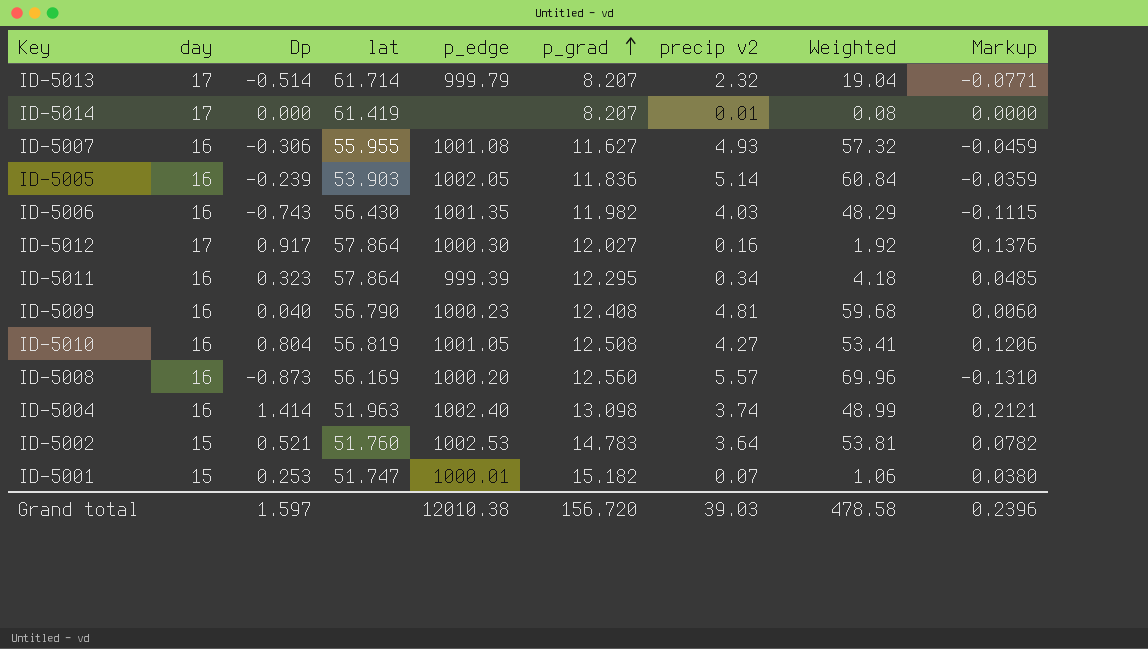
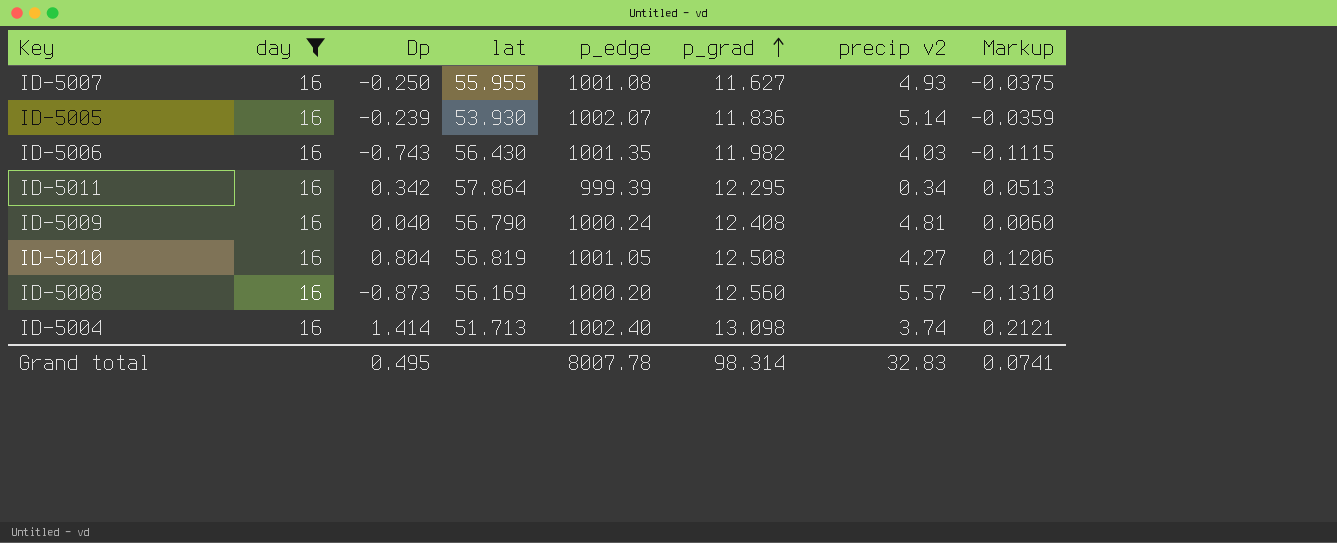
filter: none -> day = 16
column Weighted | formula: [p_grad] * [precip v2] -> none
ID-5007 | Dp: -0.306 -> -0.250
ID-5007 | Markup: -0.0459 -> -0.0375
ID-5005 | lat: 53.903 -> 53.930
ID-5005 | p_edge: 1002.05 -> 1002.07
ID-5011 | Dp: 0.323 -> 0.342
ID-5011 | Markup: 0.0485 -> 0.0513
ID-5009 | p_edge: 1000.23 -> 1000.24
ID-5004 | lat: 51.963 -> 51.713
Grand total | Dp: 1.597 -> 0.495
Grand total | p_edge: 12010.38 -> 8007.78
Grand total | p_grad: 156.720 -> 98.314
Grand total | precip v2: 39.03 -> 32.83
Grand total | Markup: 0.2396 -> 0.0741

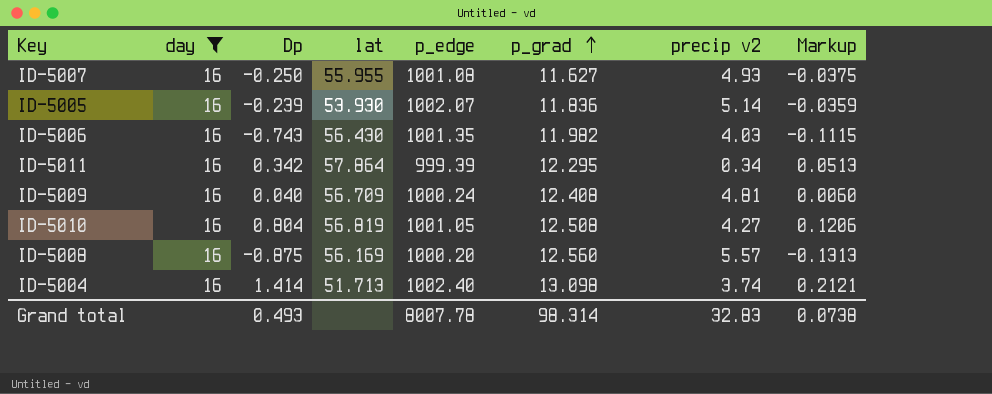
ID-5009 | lat: 56.790 -> 56.709
ID-5008 | Dp: -0.873 -> -0.875
ID-5008 | Markup: -0.1310 -> -0.1313
Grand total | Dp: 0.495 -> 0.493
Grand total | Markup: 0.0741 -> 0.0738

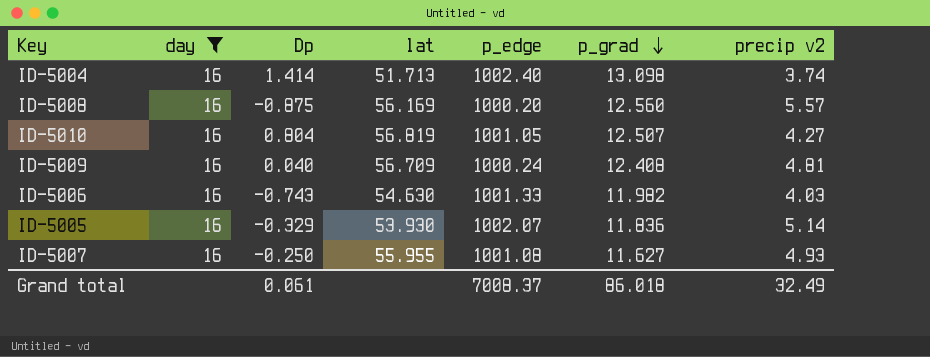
row order: p_grad ascending -> p_grad descending
column Markup | formula: [Dp] * 0.15 -> none
row ID-5011: 16 | 0.342 | 57.864 | 999.39 | 12.295 | 0.34 | 0.0513 -> none
ID-5010 | p_grad: 12.508 -> 12.507
ID-5006 | lat: 56.430 -> 54.630
ID-5006 | p_edge: 1001.35 -> 1001.33
ID-5005 | Dp: -0.239 -> -0.329
Grand total | Dp: 0.493 -> 0.061
Grand total | p_edge: 8007.78 -> 7008.37
Grand total | p_grad: 98.314 -> 86.018
Grand total | precip v2: 32.83 -> 32.49

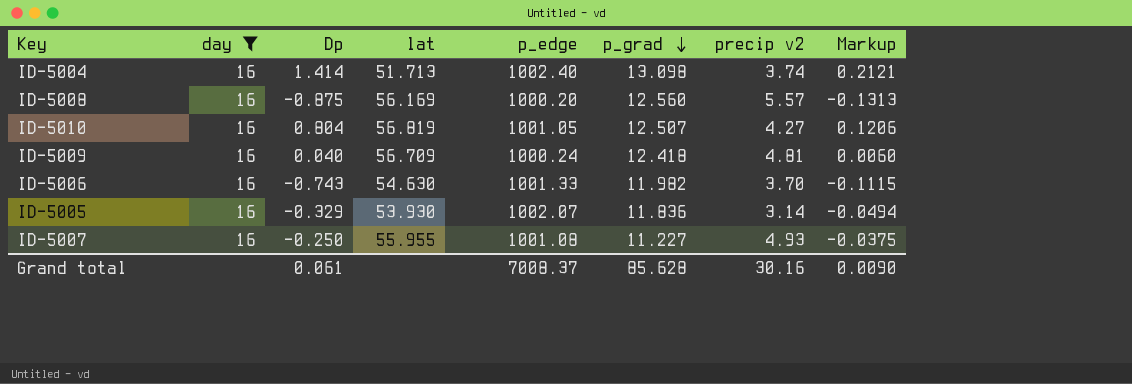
column Markup | formula: none -> [Dp] * 0.15
ID-5009 | p_grad: 12.408 -> 12.418
ID-5006 | precip v2: 4.03 -> 3.70
ID-5005 | precip v2: 5.14 -> 3.14
ID-5007 | p_grad: 11.627 -> 11.227
Grand total | p_grad: 86.018 -> 85.628
Grand total | precip v2: 32.49 -> 30.16

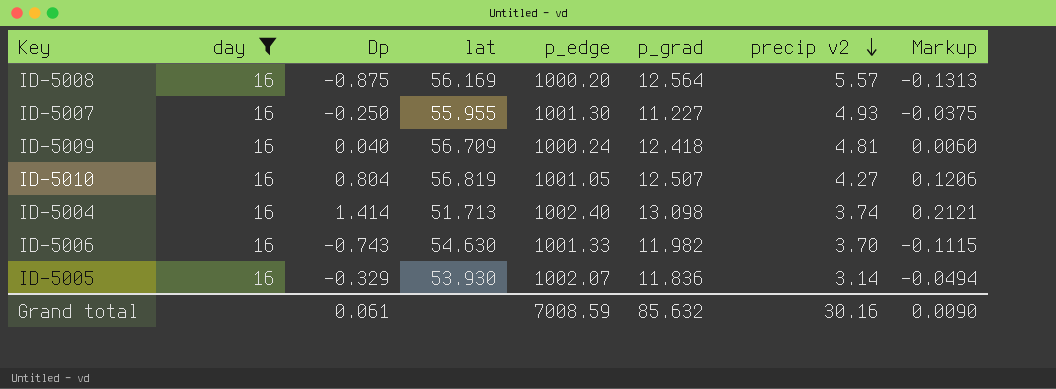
row order: p_grad descending -> precip v2 descending
ID-5008 | p_grad: 12.560 -> 12.564
ID-5007 | p_edge: 1001.08 -> 1001.30
Grand total | p_edge: 7008.37 -> 7008.59
Grand total | p_grad: 85.628 -> 85.632

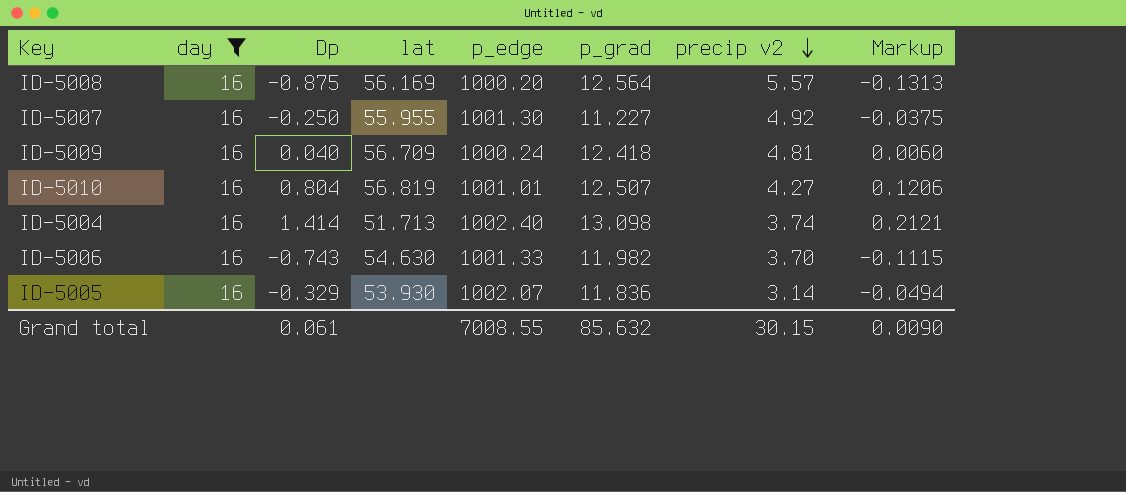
ID-5007 | precip v2: 4.93 -> 4.92
ID-5010 | p_edge: 1001.05 -> 1001.01
Grand total | p_edge: 7008.59 -> 7008.55
Grand total | precip v2: 30.16 -> 30.15

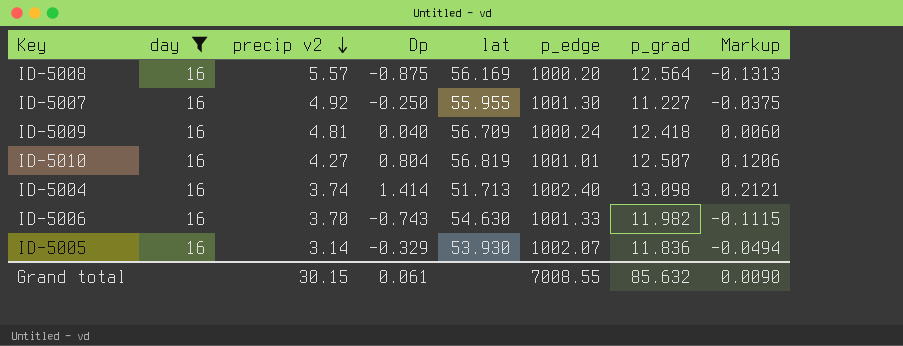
column precip v2 | position: 7 -> 3

